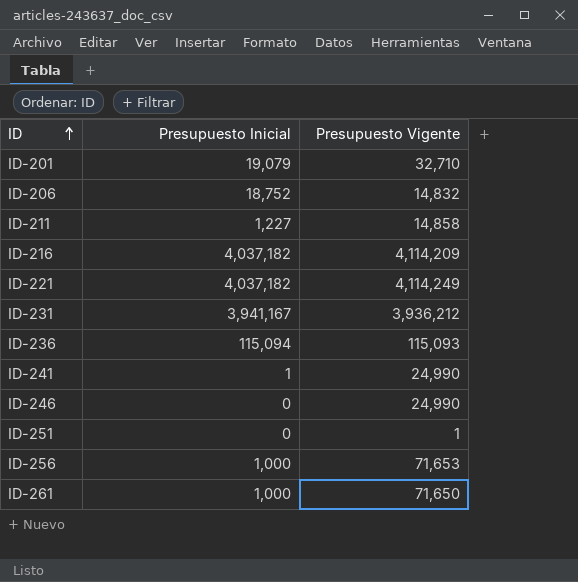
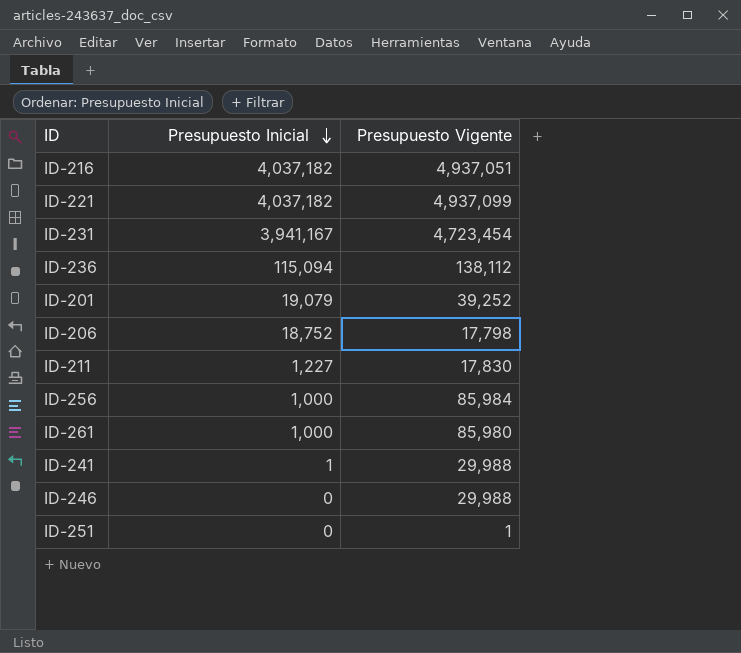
row order: ID ascending -> Presupuesto Inicial descending
ID-216 | Presupuesto Vigente: 4,114,209 -> 4,937,051
ID-221 | Presupuesto Vigente: 4,114,249 -> 4,937,099
ID-231 | Presupuesto Vigente: 3,936,212 -> 4,723,454
ID-236 | Presupuesto Vigente: 115,093 -> 138,112
ID-201 | Presupuesto Vigente: 32,710 -> 39,252
ID-206 | Presupuesto Vigente: 14,832 -> 17,798
ID-211 | Presupuesto Vigente: 14,858 -> 17,830
ID-256 | Presupuesto Vigente: 71,653 -> 85,984
ID-261 | Presupuesto Vigente: 71,650 -> 85,980
ID-241 | Presupuesto Vigente: 24,990 -> 29,988
ID-246 | Presupuesto Vigente: 24,990 -> 29,988

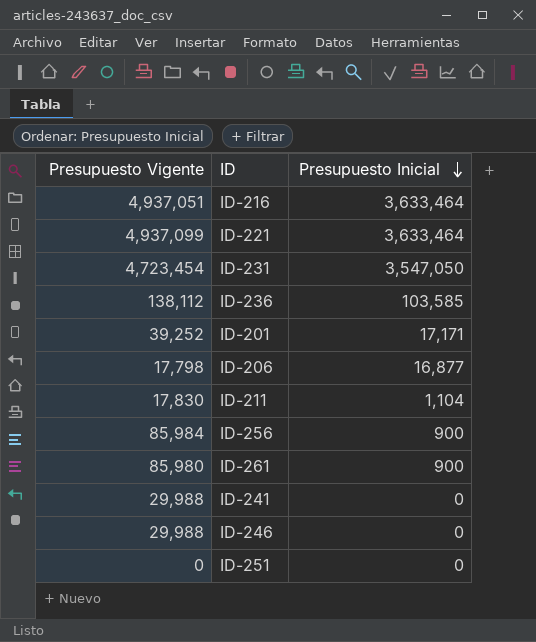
column Presupuesto Vigente | position: 3 -> 1
ID-216 | Presupuesto Inicial: 4,037,182 -> 3,633,464
ID-221 | Presupuesto Inicial: 4,037,182 -> 3,633,464
ID-231 | Presupuesto Inicial: 3,941,167 -> 3,547,050
ID-236 | Presupuesto Inicial: 115,094 -> 103,585
ID-201 | Presupuesto Inicial: 19,079 -> 17,171
ID-206 | Presupuesto Inicial: 18,752 -> 16,877
ID-211 | Presupuesto Inicial: 1,227 -> 1,104
ID-256 | Presupuesto Inicial: 1,000 -> 900
ID-261 | Presupuesto Inicial: 1,000 -> 900
ID-241 | Presupuesto Inicial: 1 -> 0
ID-251 | Presupuesto Vigente: 1 -> 0

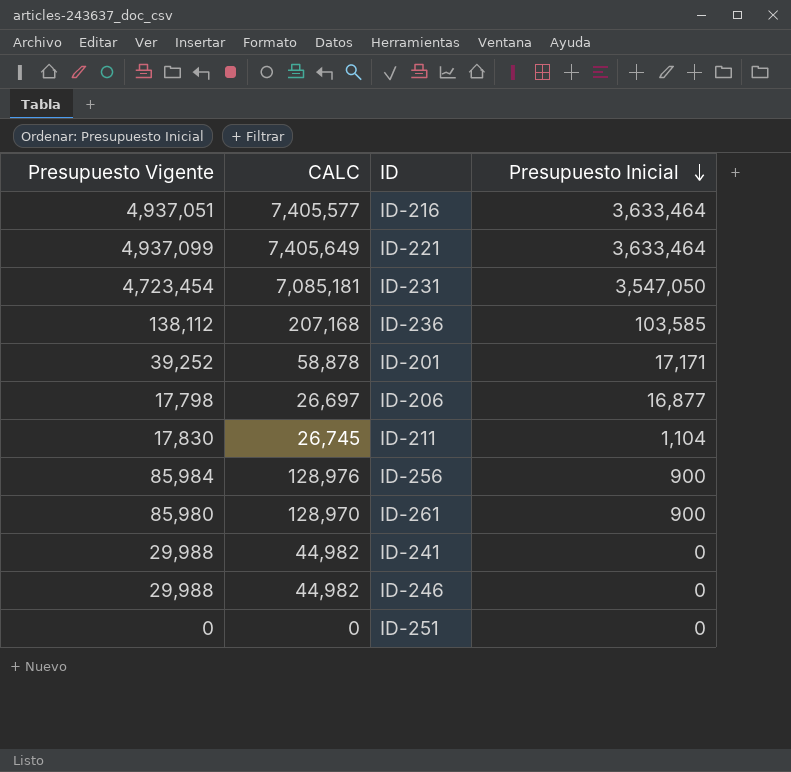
column CALC | formula: none -> [Presupuesto Vigente] * 1.5

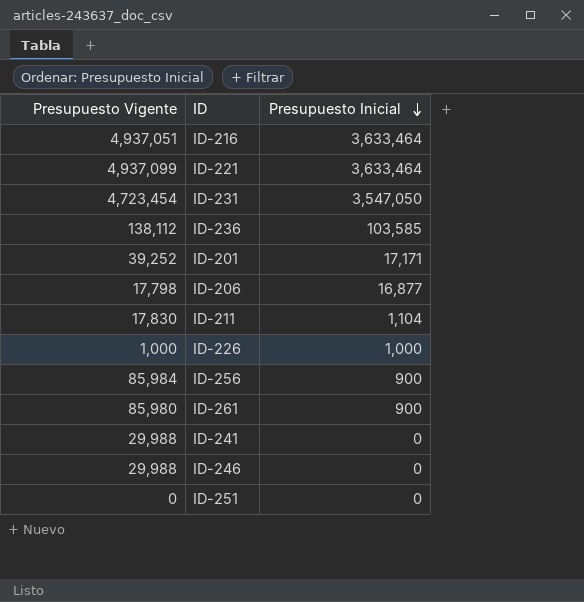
column CALC | formula: [Presupuesto Vigente] * 1.5 -> none
row ID-226: none -> 1,000 | 1,000

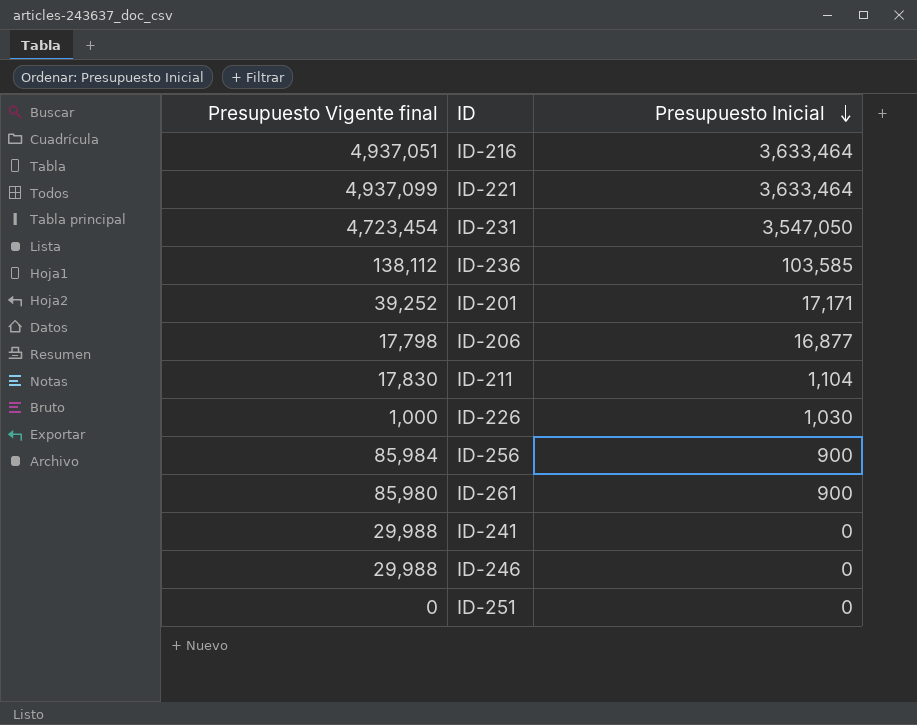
column name: Presupuesto Vigente -> Presupuesto Vigente final
ID-226 | Presupuesto Inicial: 1,000 -> 1,030

